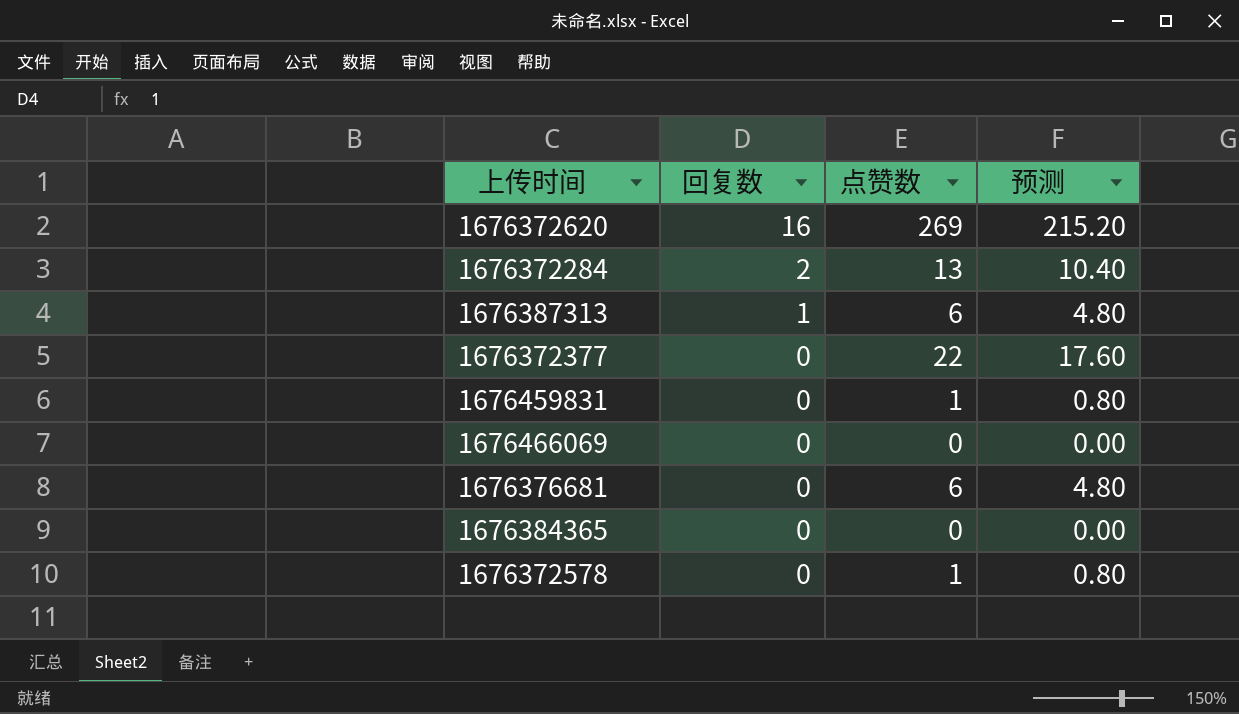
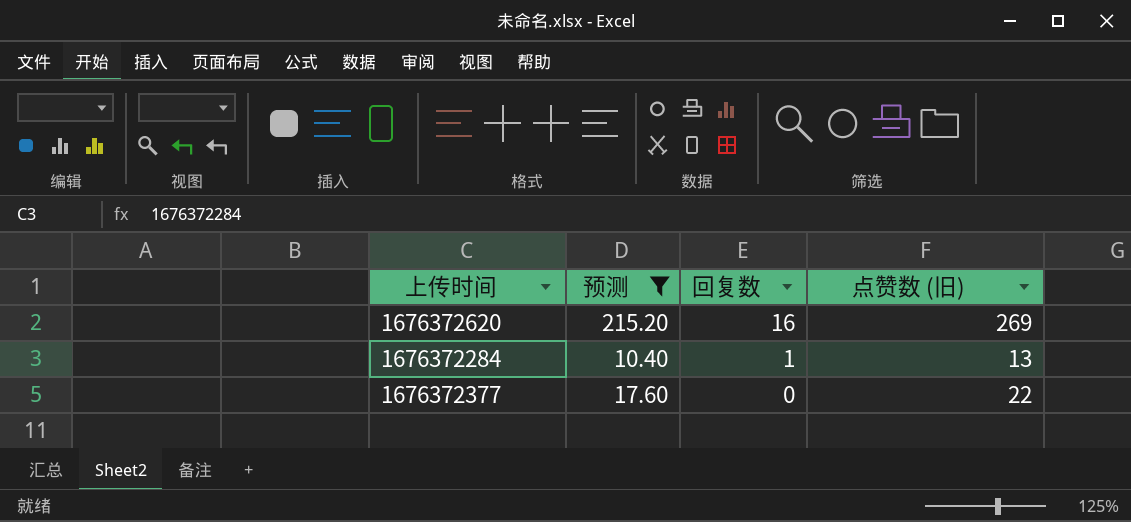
filter: none -> 预测 >= 10.40
column 预测 | position: 4 -> 2
column name: 点赞数 -> 点赞数 (旧)
1676372284 | 回复数: 2 -> 1

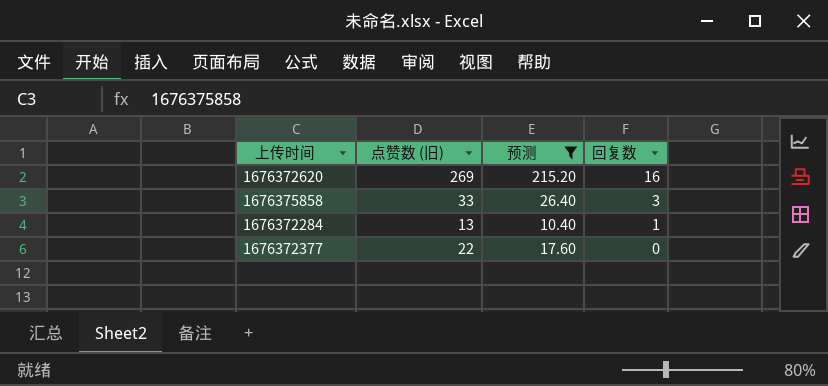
column 点赞数 (旧) | position: 4 -> 2
row 1676375858: none -> 33 | 26.40 | 3

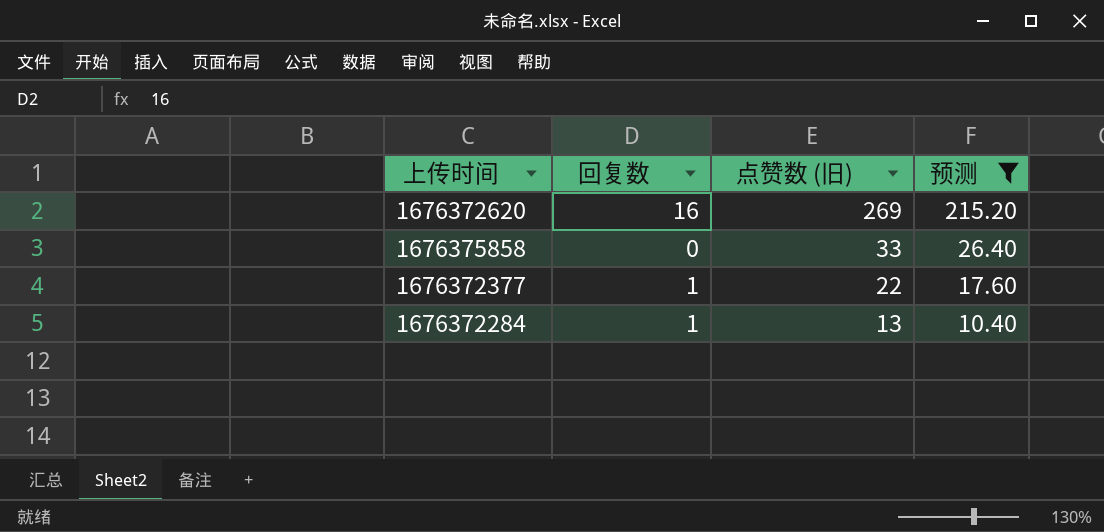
row order: 回复数 descending -> 点赞数 (旧) descending
column 回复数 | position: 4 -> 2
1676375858 | 回复数: 3 -> 0
1676372377 | 回复数: 0 -> 1

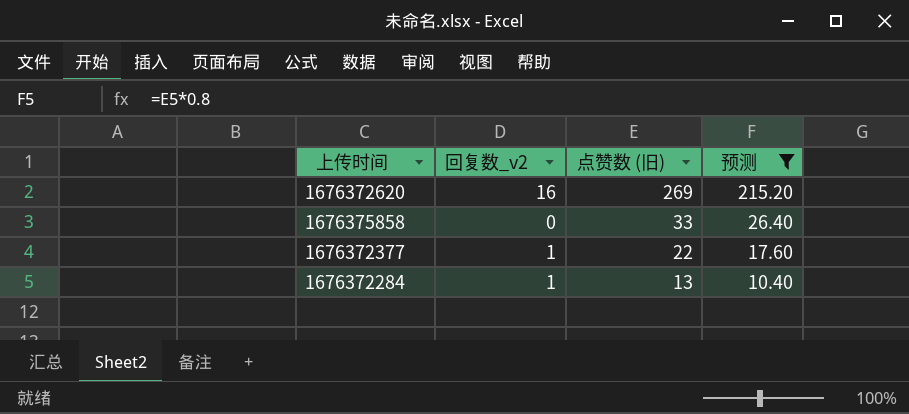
column name: 回复数 -> 回复数_v2

